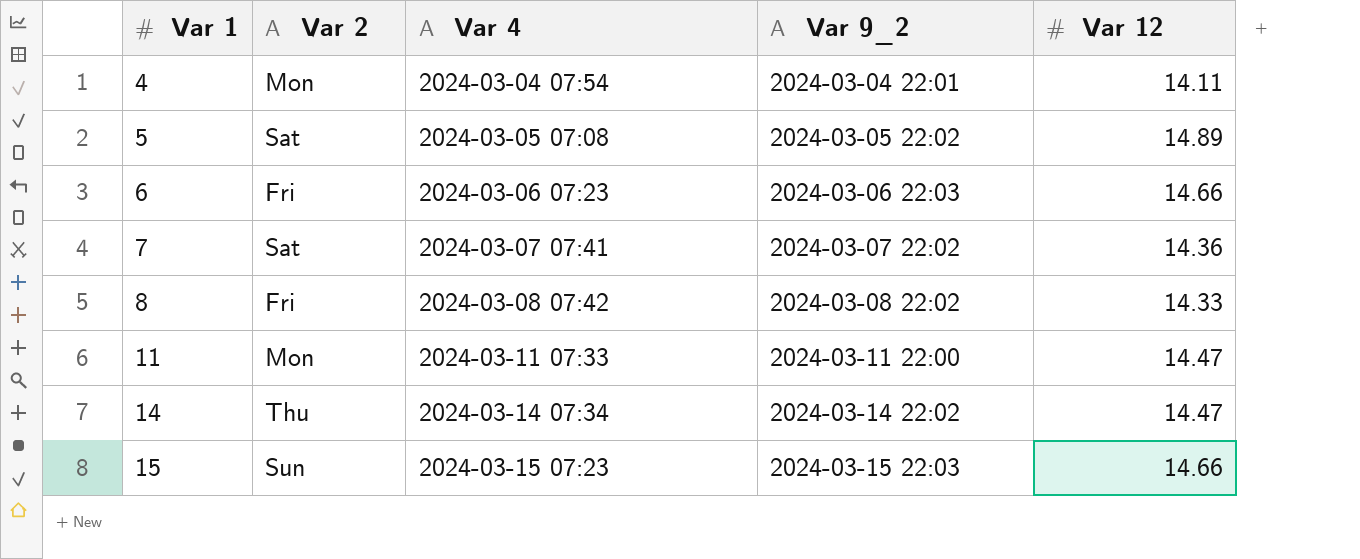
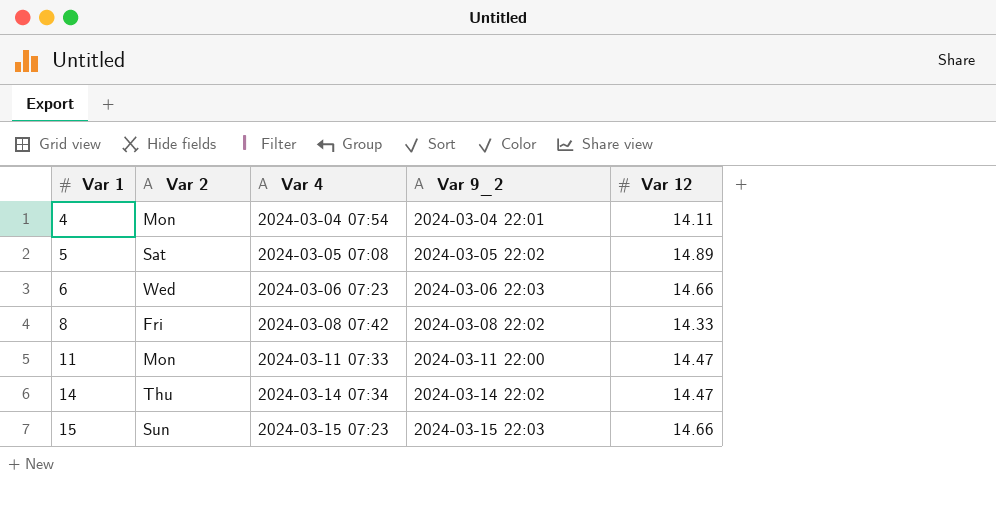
row 7: Sat | 2024-03-07 07:41 | 2024-03-07 22:02 | 14.36 -> none
6 | Var 2: Fri -> Wed

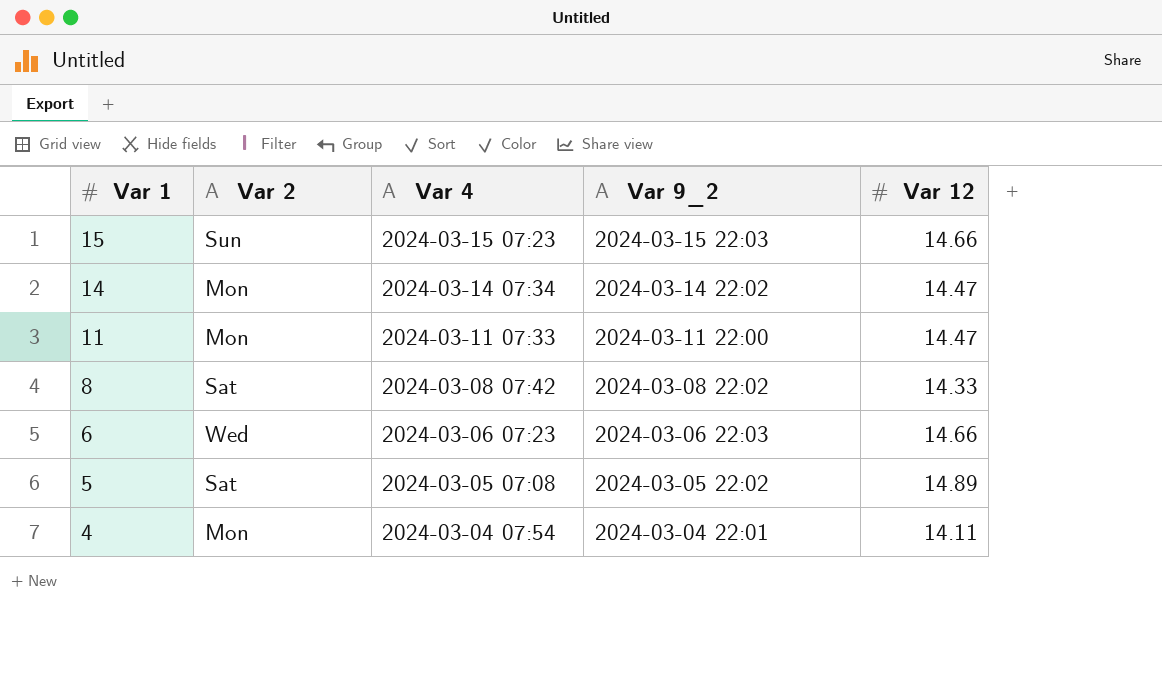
row order: Var 1 ascending -> Var 1 descending
14 | Var 2: Thu -> Mon
8 | Var 2: Fri -> Sat

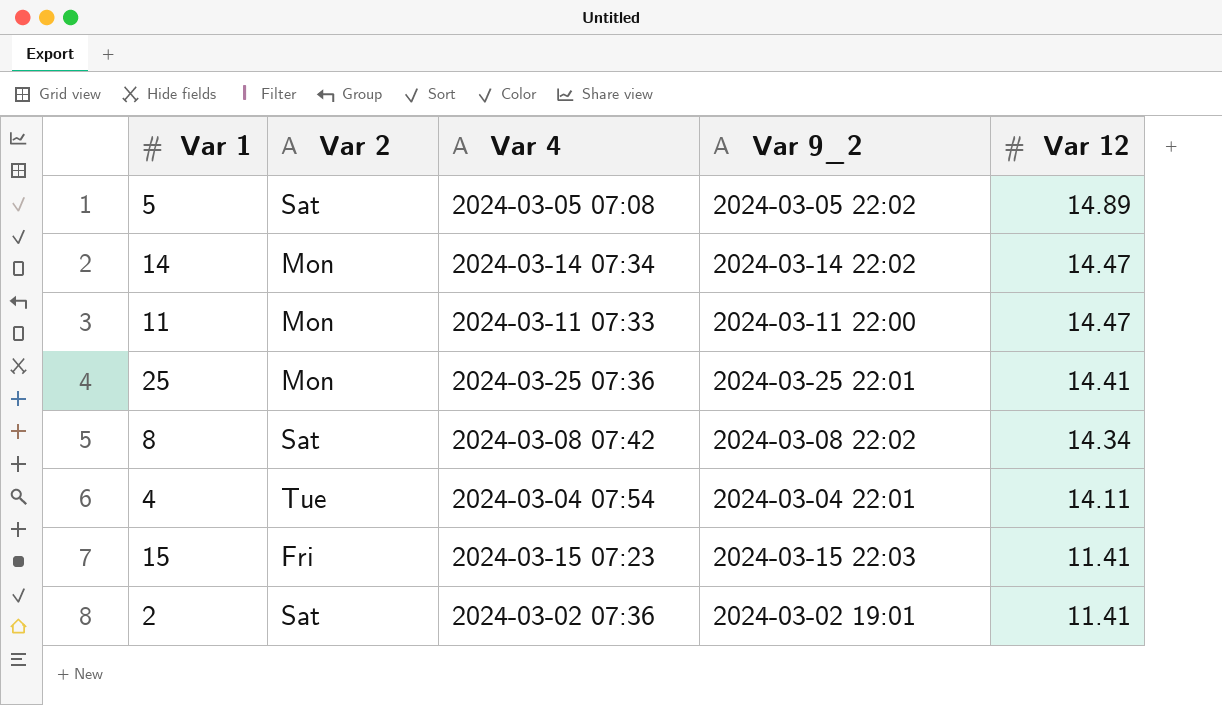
row order: Var 1 descending -> Var 12 descending
row 6: Wed | 2024-03-06 07:23 | 2024-03-06 22:03 | 14.66 -> none
row 25: none -> Mon | 2024-03-25 07:36 | 2024-03-25 22:01 | 14.41
8 | Var 12: 14.33 -> 14.34
4 | Var 2: Mon -> Tue
15 | Var 2: Sun -> Fri
15 | Var 12: 14.66 -> 11.41
row 2: none -> Sat | 2024-03-02 07:36 | 2024-03-02 19:01 | 11.41

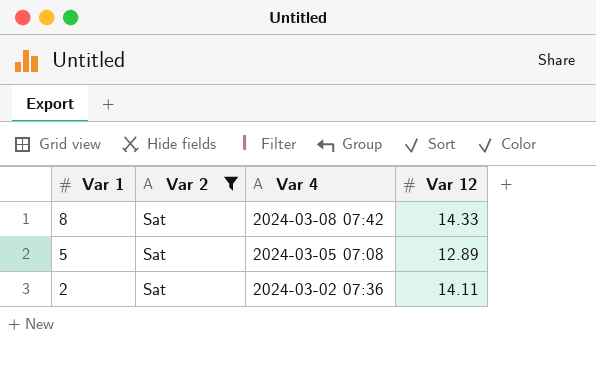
filter: none -> Var 2 = Sat
row order: Var 12 descending -> Var 1 descending
column Var 9_2 | position: 4 -> none
8 | Var 12: 14.34 -> 14.33
5 | Var 12: 14.89 -> 12.89
2 | Var 12: 11.41 -> 14.11

